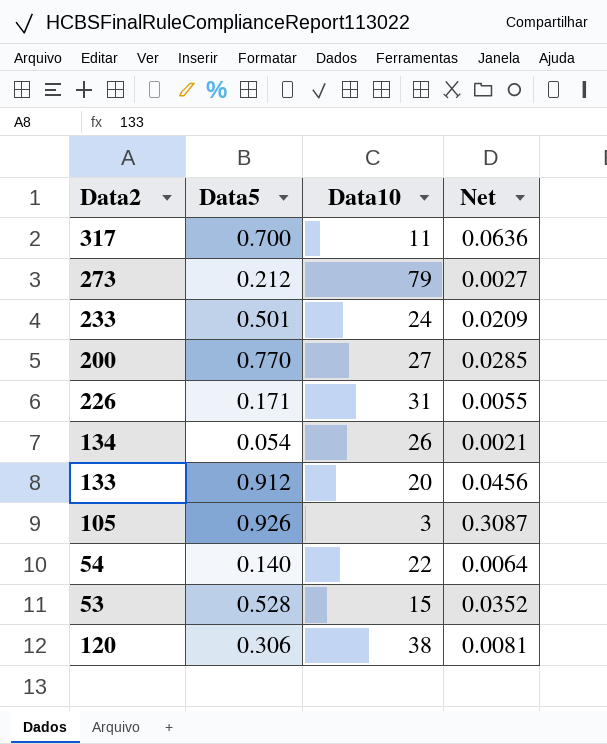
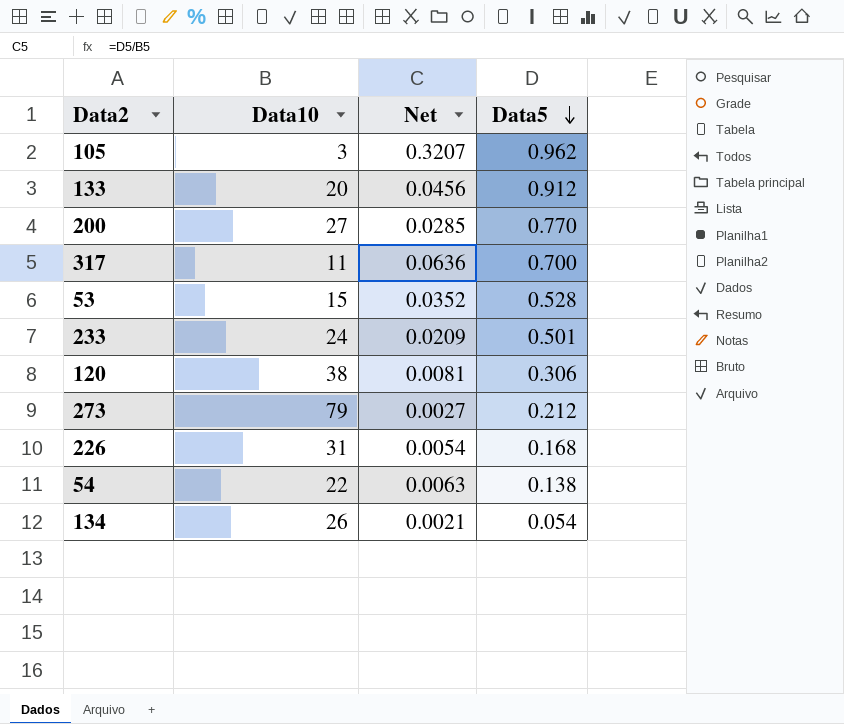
row order: none -> Data5 descending
column Data5 | position: 2 -> 4
105 | Net: 0.3087 -> 0.3207
105 | Data5: 0.926 -> 0.962
226 | Net: 0.0055 -> 0.0054
226 | Data5: 0.171 -> 0.168
54 | Net: 0.0064 -> 0.0063
54 | Data5: 0.140 -> 0.138

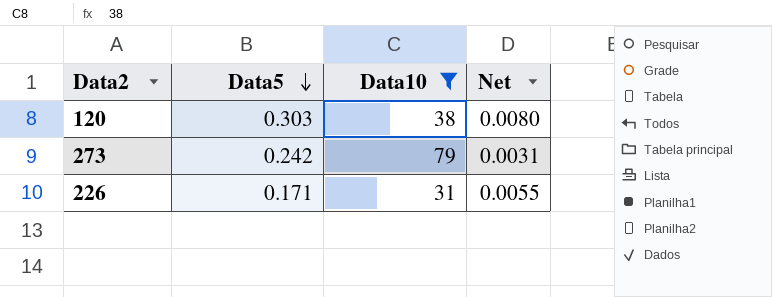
filter: none -> Data10 >= 31
column Data5 | position: 4 -> 2
120 | Data5: 0.306 -> 0.303
120 | Net: 0.0081 -> 0.0080
273 | Data5: 0.212 -> 0.242
273 | Net: 0.0027 -> 0.0031
226 | Data5: 0.168 -> 0.171
226 | Net: 0.0054 -> 0.0055

